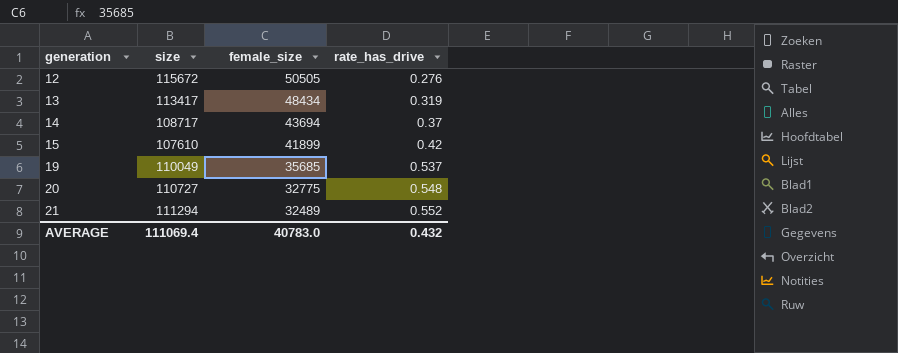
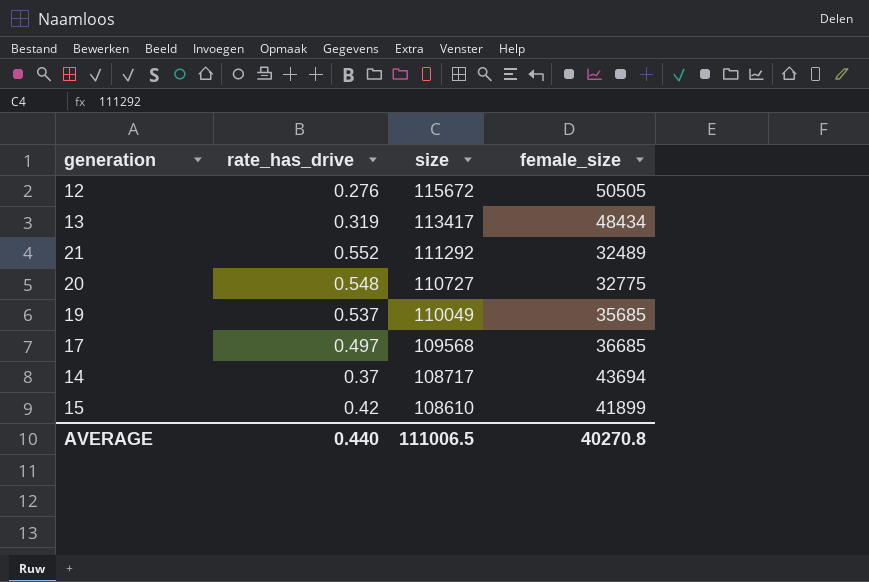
row order: generation ascending -> size descending
column rate_has_drive | position: 4 -> 2
21 | size: 111294 -> 111292
row 17: none -> 0.497 | 109568 | 36685
15 | size: 107610 -> 108610
AVERAGE | rate_has_drive: 0.432 -> 0.440
AVERAGE | size: 111069.4 -> 111006.5
AVERAGE | female_size: 40783.0 -> 40270.8

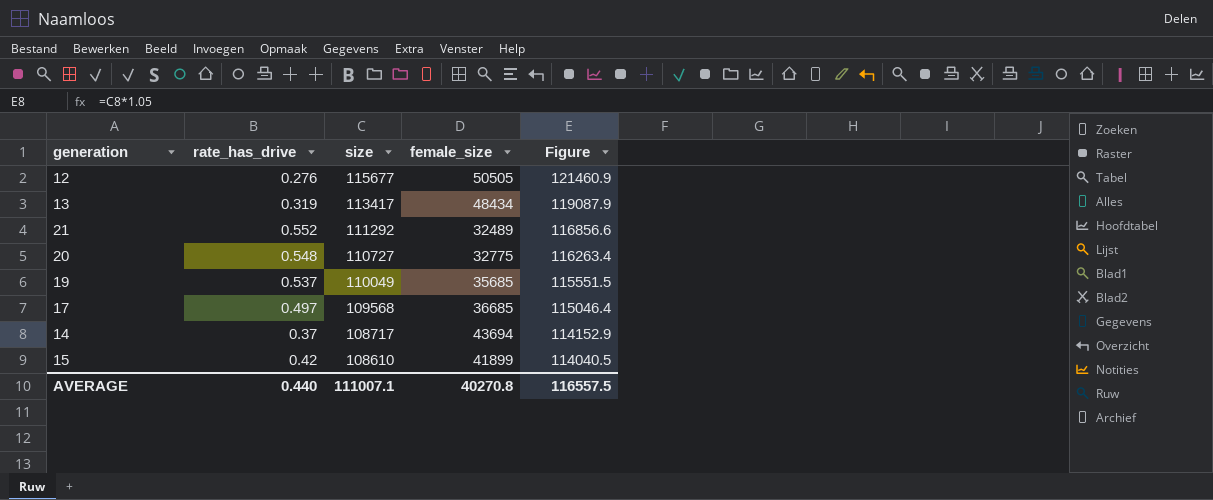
column Figure | formula: none -> [size] * 1.05
12 | size: 115672 -> 115677
AVERAGE | size: 111006.5 -> 111007.1

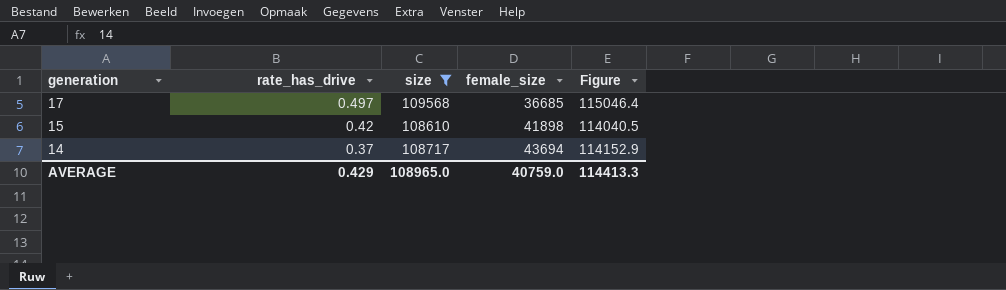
filter: none -> size <= 109568
row order: size descending -> generation descending
15 | female_size: 41899 -> 41898
AVERAGE | rate_has_drive: 0.440 -> 0.429
AVERAGE | size: 111007.1 -> 108965.0
AVERAGE | female_size: 40270.8 -> 40759.0
AVERAGE | Figure: 116557.5 -> 114413.3

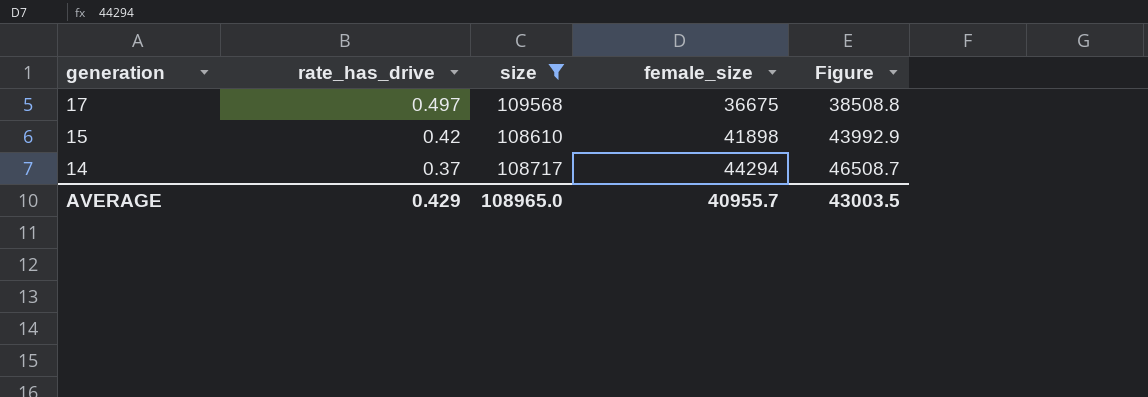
column Figure | formula: [size] * 1.05 -> [female_size] * 1.05
17 | female_size: 36685 -> 36675
14 | female_size: 43694 -> 44294
AVERAGE | female_size: 40759.0 -> 40955.7
AVERAGE | Figure: 114413.3 -> 43003.5

